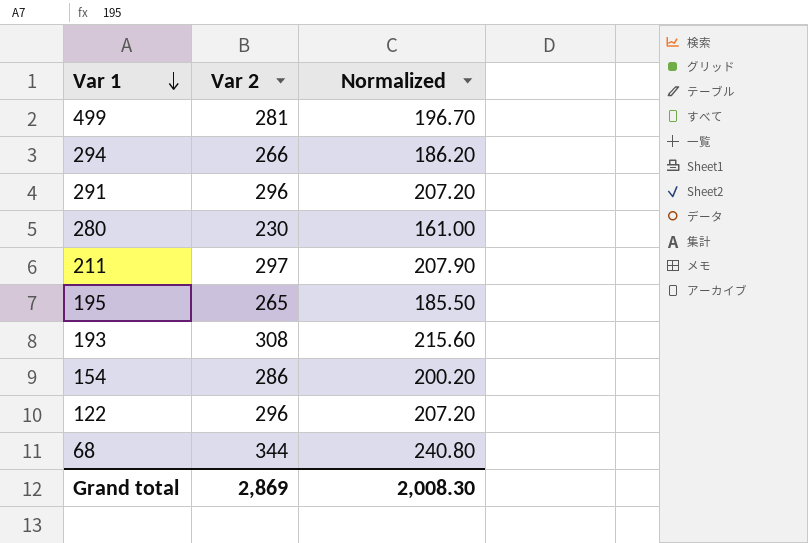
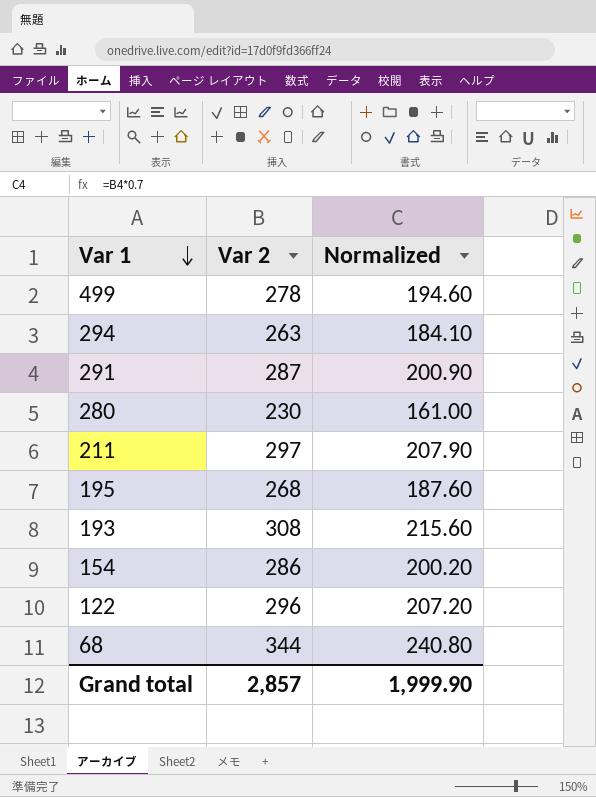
499 | Var 2: 281 -> 278
499 | Normalized: 196.70 -> 194.60
294 | Var 2: 266 -> 263
294 | Normalized: 186.20 -> 184.10
291 | Var 2: 296 -> 287
291 | Normalized: 207.20 -> 200.90
195 | Var 2: 265 -> 268
195 | Normalized: 185.50 -> 187.60
Grand total | Var 2: 2,869 -> 2,857
Grand total | Normalized: 2,008.30 -> 1,999.90

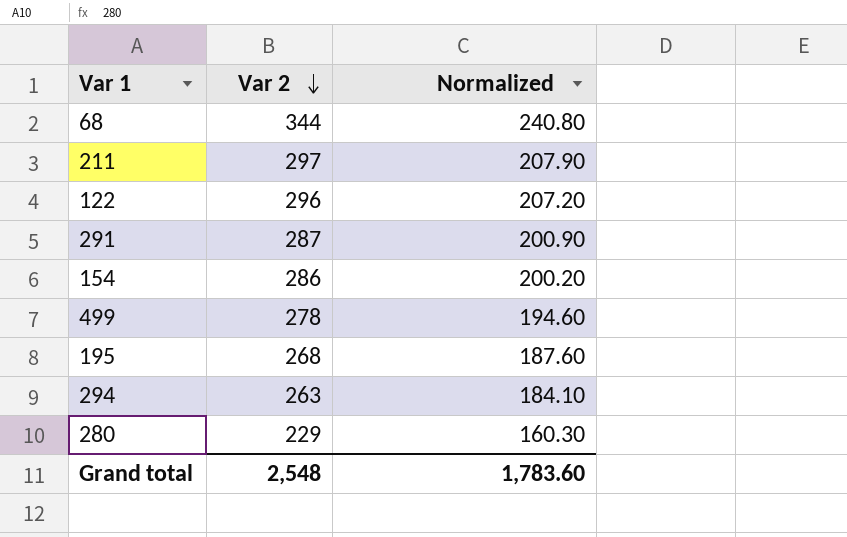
row order: Var 1 descending -> Var 2 descending
row 193: 308 | 215.60 -> none
280 | Var 2: 230 -> 229
280 | Normalized: 161.00 -> 160.30
Grand total | Var 2: 2,857 -> 2,548
Grand total | Normalized: 1,999.90 -> 1,783.60

